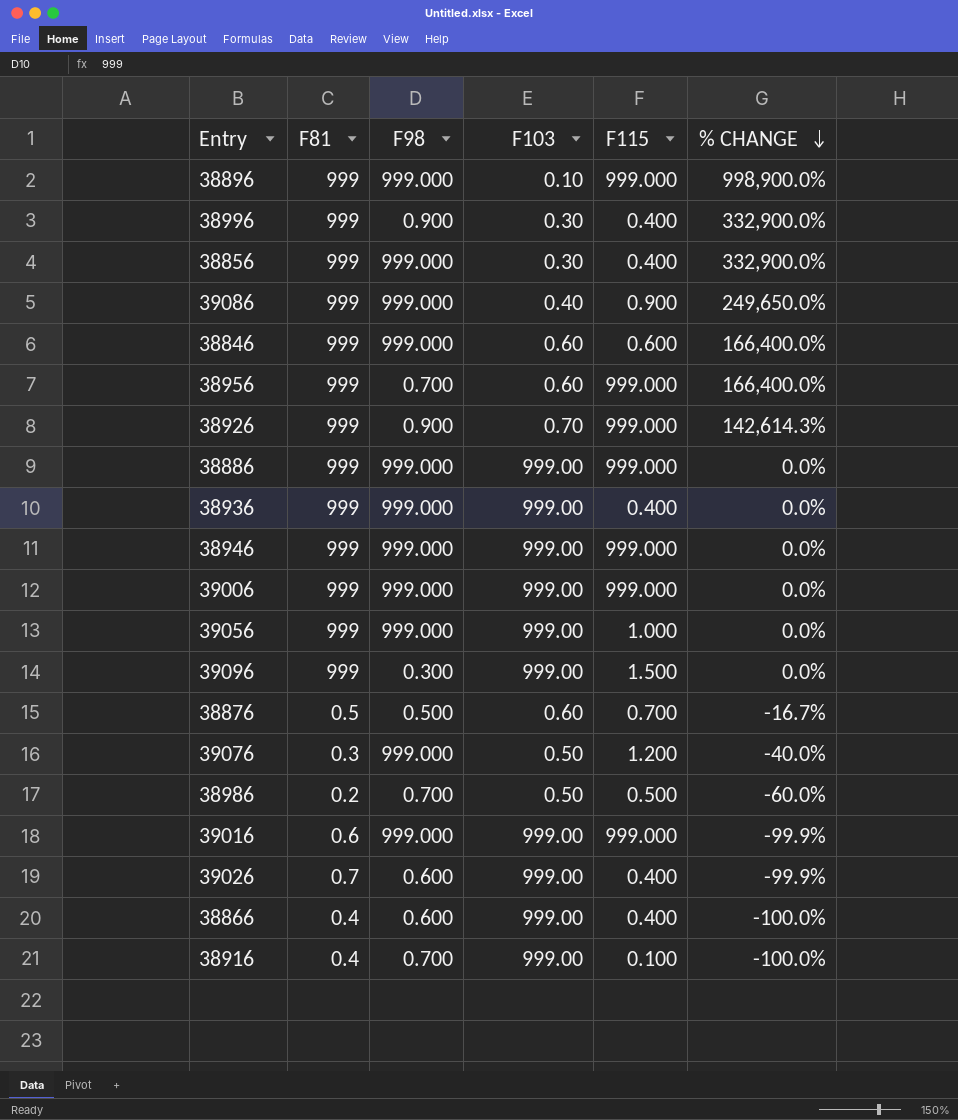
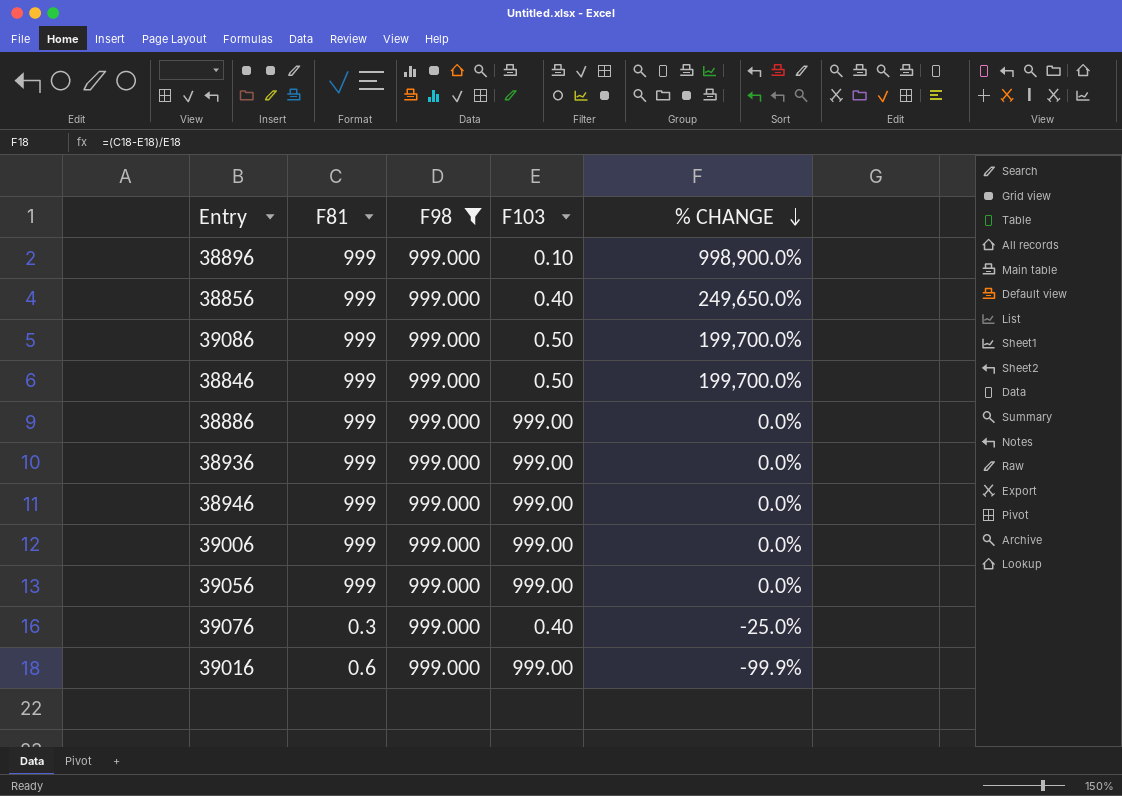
filter: none -> F98 = 999.000
column F115 | position: 5 -> none
38856 | F103: 0.30 -> 0.40
38856 | % CHANGE: 332,900.0% -> 249,650.0%
39086 | F103: 0.40 -> 0.50
39086 | % CHANGE: 249,650.0% -> 199,700.0%
38846 | F103: 0.60 -> 0.50
38846 | % CHANGE: 166,400.0% -> 199,700.0%
39076 | F103: 0.50 -> 0.40
39076 | % CHANGE: -40.0% -> -25.0%

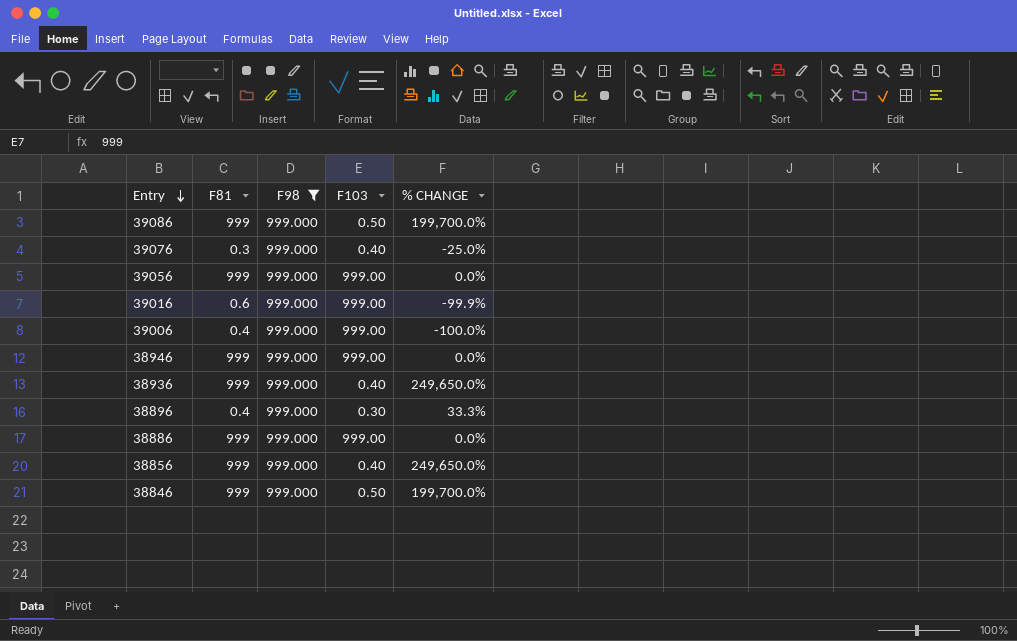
row order: % CHANGE descending -> Entry descending
39006 | F81: 999 -> 0.4
39006 | % CHANGE: 0.0% -> -100.0%
38936 | F103: 999.00 -> 0.40
38936 | % CHANGE: 0.0% -> 249,650.0%
38896 | F81: 999 -> 0.4
38896 | F103: 0.10 -> 0.30
38896 | % CHANGE: 998,900.0% -> 33.3%

